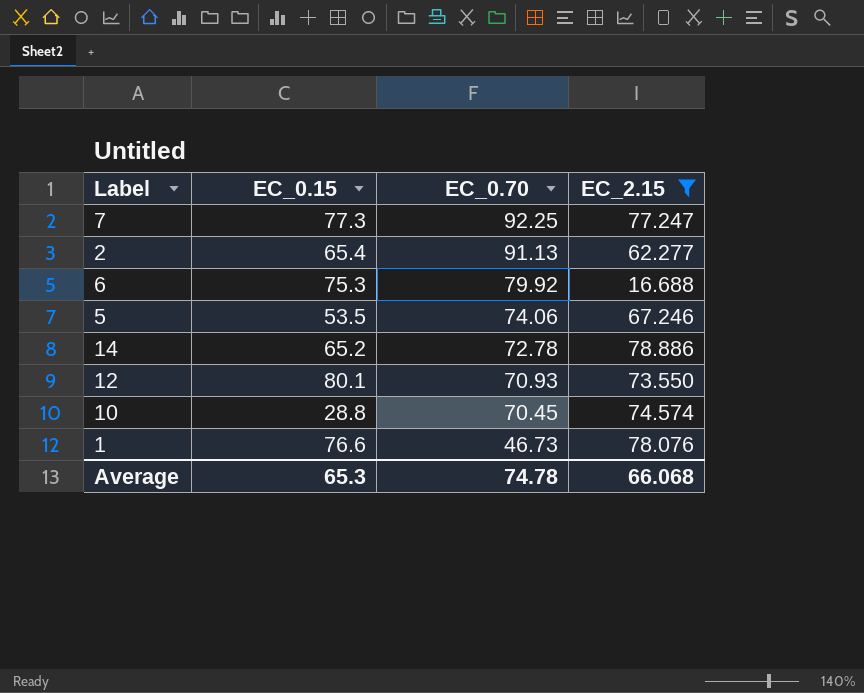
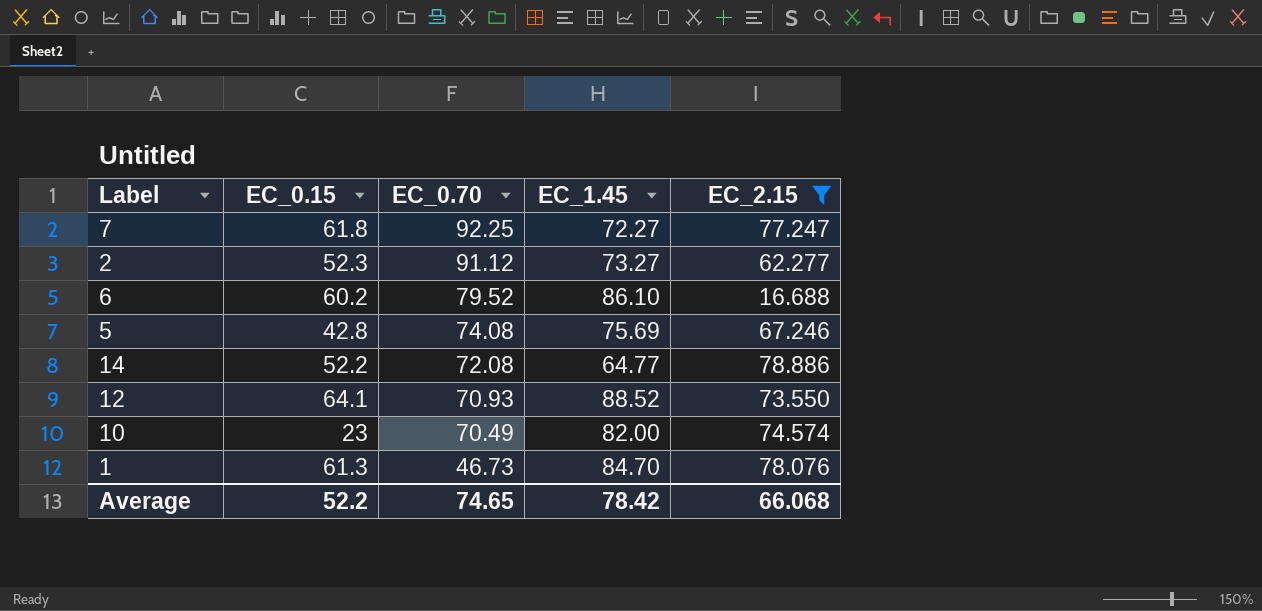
column EC_1.45 | position: none -> 4
7 | EC_0.15: 77.3 -> 61.8
2 | EC_0.15: 65.4 -> 52.3
2 | EC_0.70: 91.13 -> 91.12
6 | EC_0.15: 75.3 -> 60.2
6 | EC_0.70: 79.92 -> 79.52
5 | EC_0.15: 53.5 -> 42.8
5 | EC_0.70: 74.06 -> 74.08
14 | EC_0.15: 65.2 -> 52.2
14 | EC_0.70: 72.78 -> 72.08
12 | EC_0.15: 80.1 -> 64.1
10 | EC_0.15: 28.8 -> 23
10 | EC_0.70: 70.45 -> 70.49
1 | EC_0.15: 76.6 -> 61.3
Average | EC_0.15: 65.3 -> 52.2
Average | EC_0.70: 74.78 -> 74.65

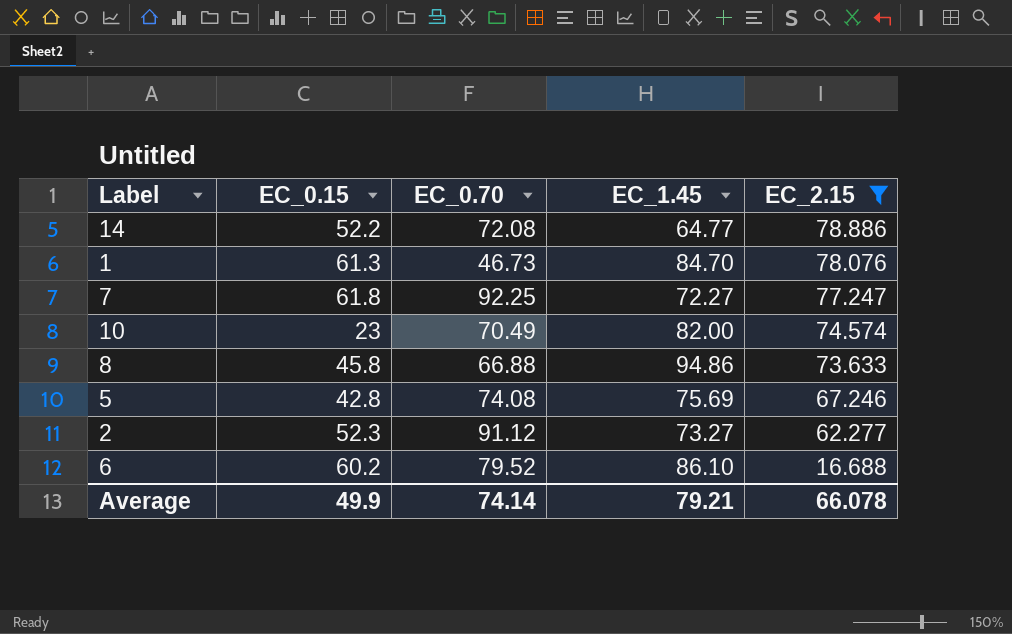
row order: EC_0.70 descending -> EC_2.15 descending
row 12: 64.1 | 70.93 | 88.52 | 73.550 -> none
row 8: none -> 45.8 | 66.88 | 94.86 | 73.633
Average | EC_0.15: 52.2 -> 49.9
Average | EC_0.70: 74.65 -> 74.14
Average | EC_1.45: 78.42 -> 79.21
Average | EC_2.15: 66.068 -> 66.078

